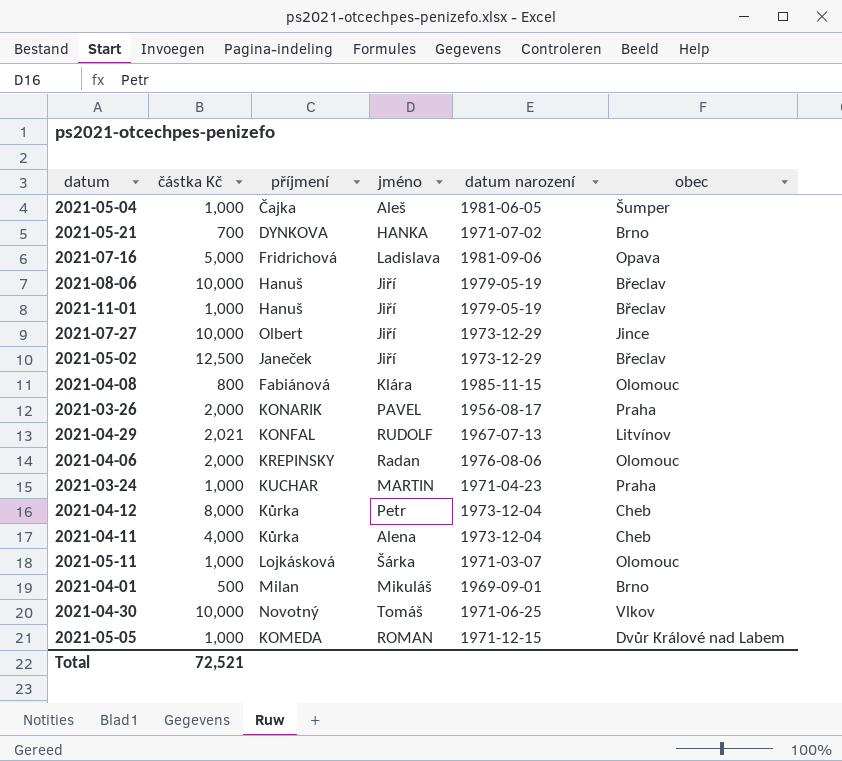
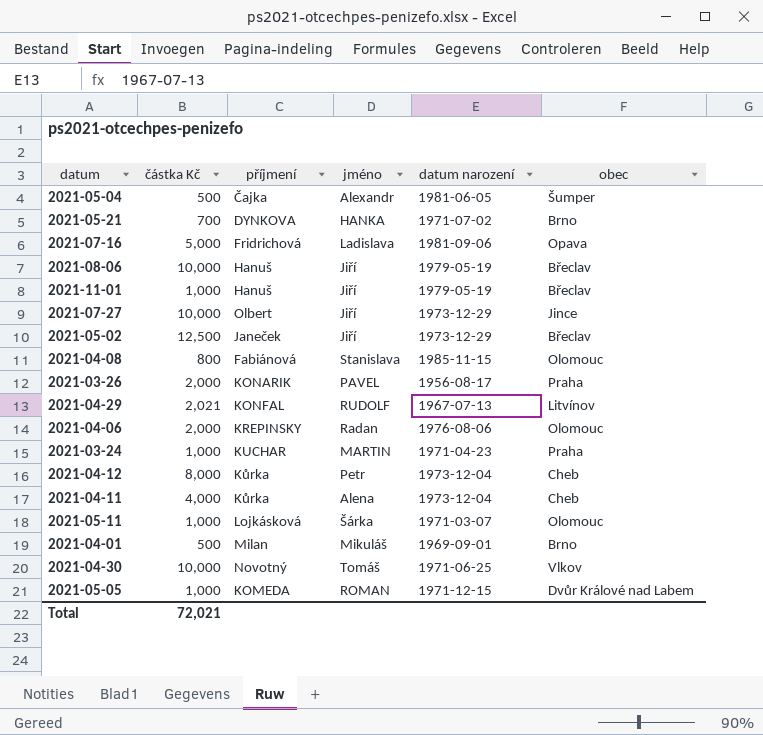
2021-05-04 | částka Kč: 1,000 -> 500
2021-05-04 | jméno: Aleš -> Alexandr
2021-04-08 | jméno: Klára -> Stanislava
Total | částka Kč: 72,521 -> 72,021

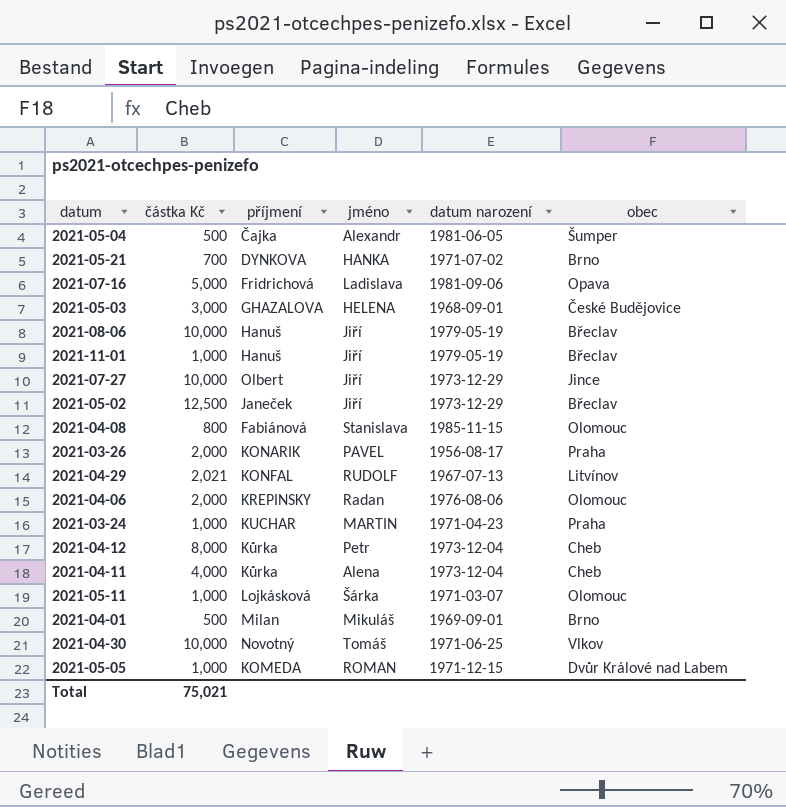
row 2021-05-03: none -> 3,000 | GHAZALOVA | HELENA | 1968-09-01 | České Budějovice
Total | částka Kč: 72,021 -> 75,021

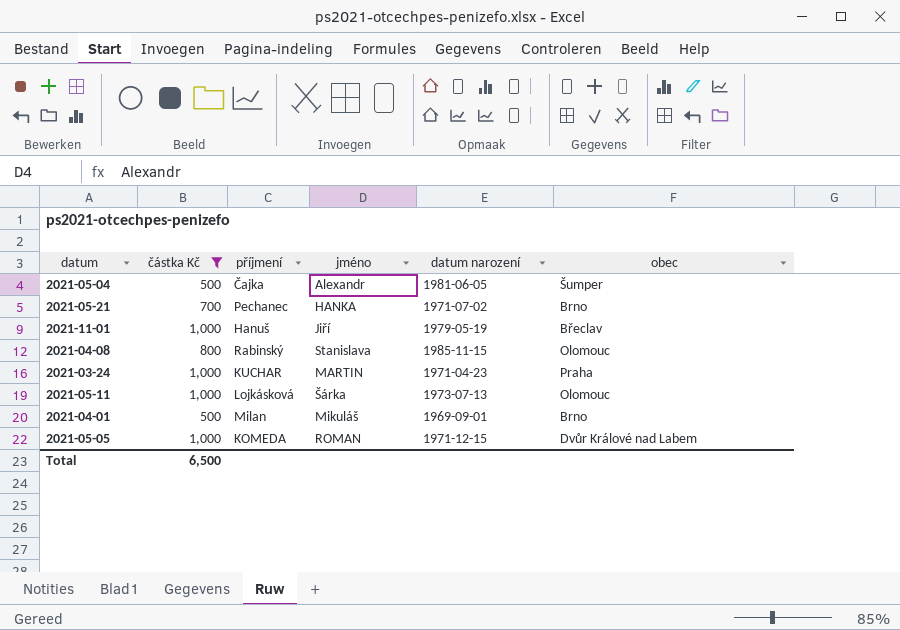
filter: none -> částka Kč <= 1,000
2021-05-21 | příjmení: DYNKOVA -> Pechanec
2021-04-08 | příjmení: Fabiánová -> Rabinský
2021-05-11 | datum narození: 1971-03-07 -> 1973-07-13
Total | částka Kč: 75,021 -> 6,500

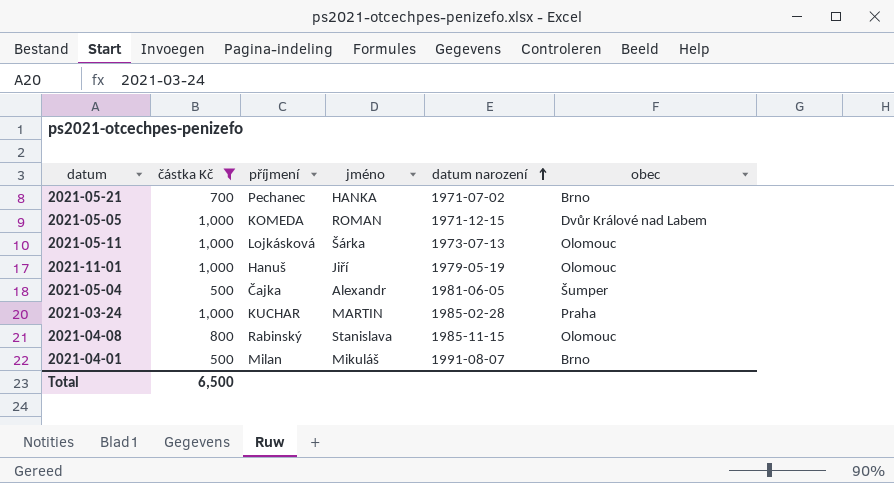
row order: none -> datum narození ascending
2021-11-01 | obec: Břeclav -> Olomouc
2021-03-24 | datum narození: 1971-04-23 -> 1985-02-28
2021-04-01 | datum narození: 1969-09-01 -> 1991-08-07

